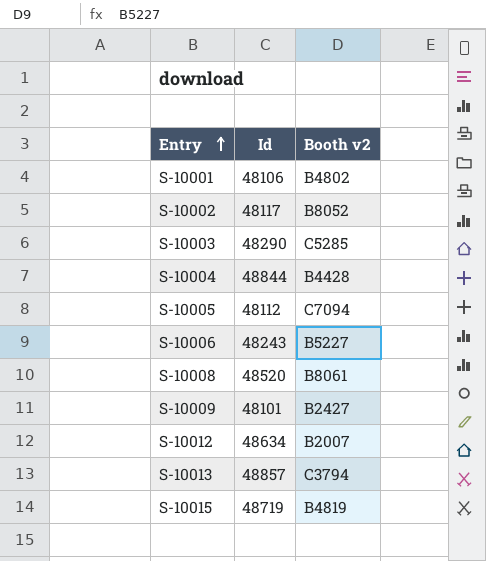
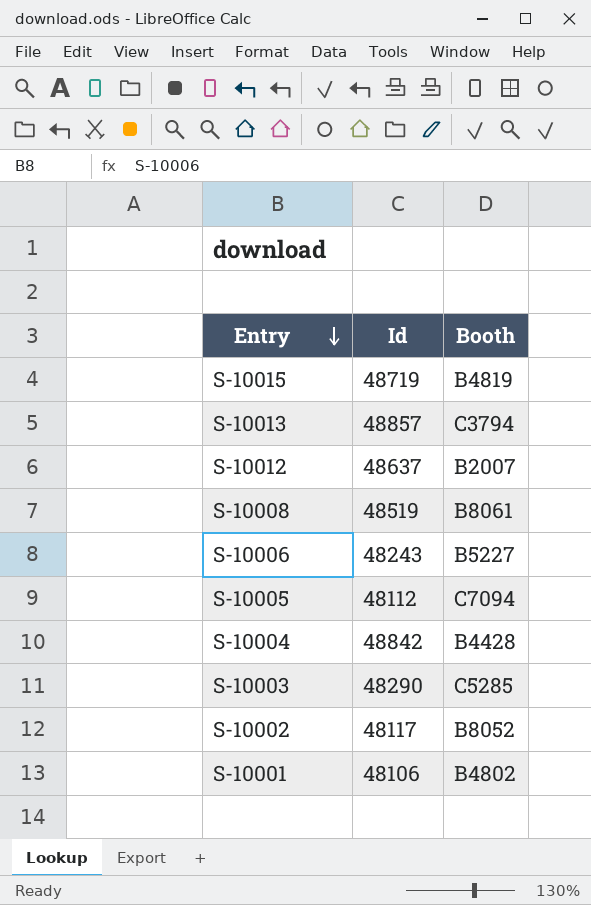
row order: Entry ascending -> Entry descending
column name: Booth v2 -> Booth
row S-10009: 48101 | B2427 -> none
S-10012 | Id: 48634 -> 48637
S-10008 | Id: 48520 -> 48519
S-10004 | Id: 48844 -> 48842

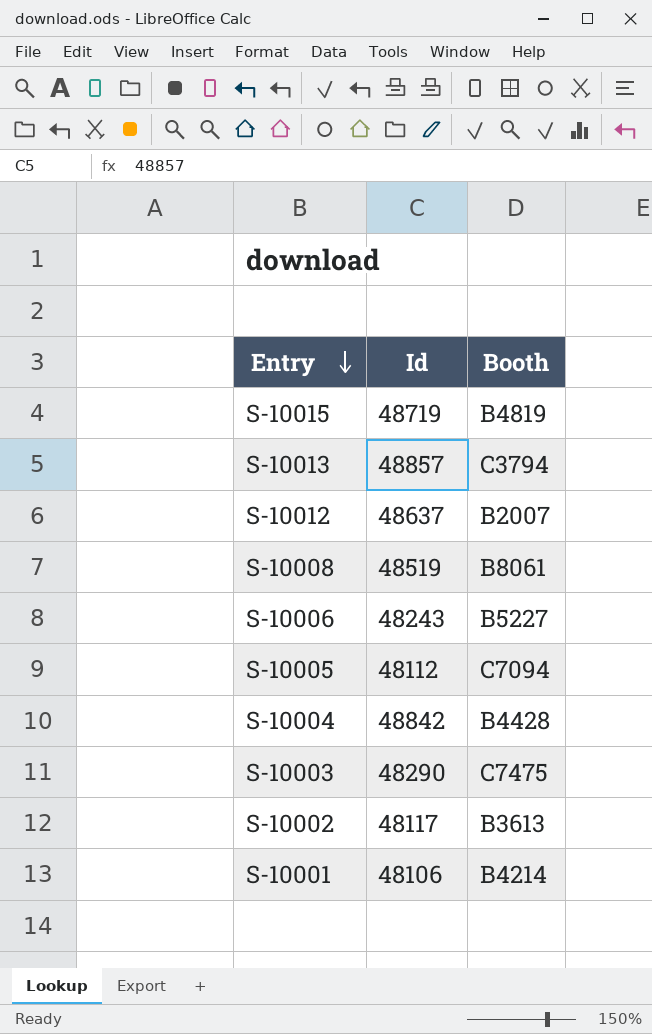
S-10003 | Booth: C5285 -> C7475
S-10002 | Booth: B8052 -> B3613
S-10001 | Booth: B4802 -> B4214

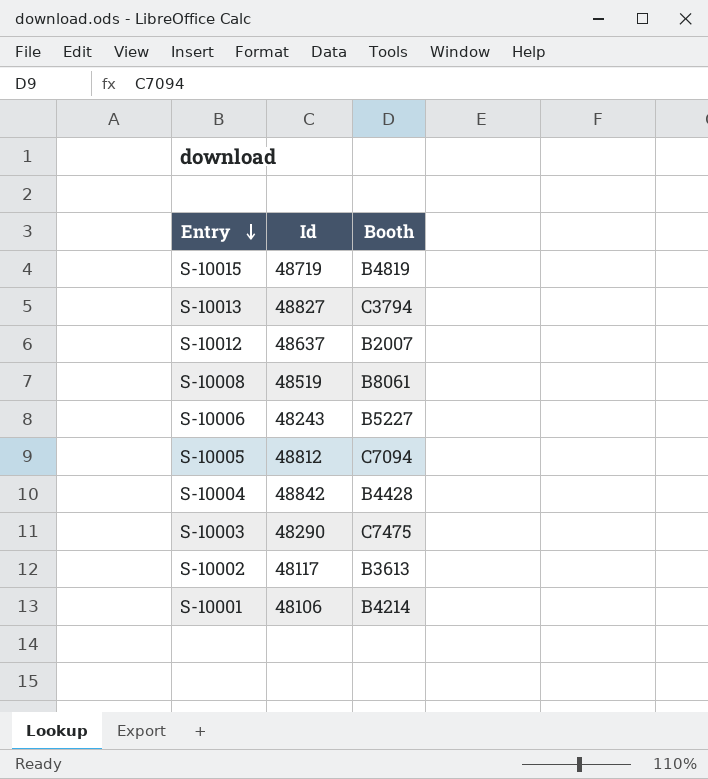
S-10013 | Id: 48857 -> 48827
S-10005 | Id: 48112 -> 48812

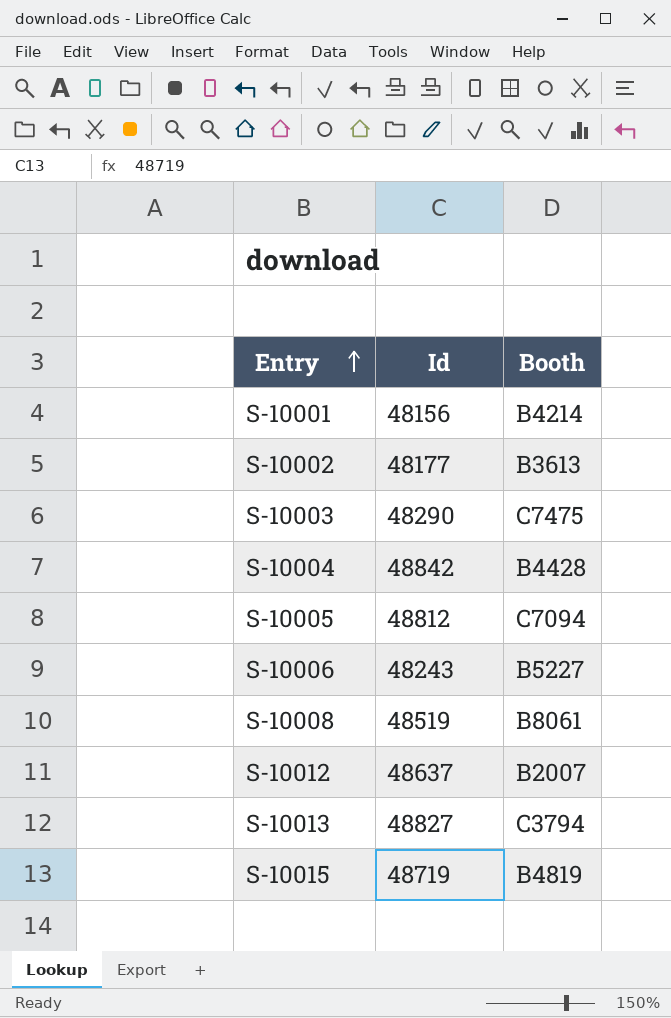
row order: Entry descending -> Entry ascending
S-10001 | Id: 48106 -> 48156
S-10002 | Id: 48117 -> 48177

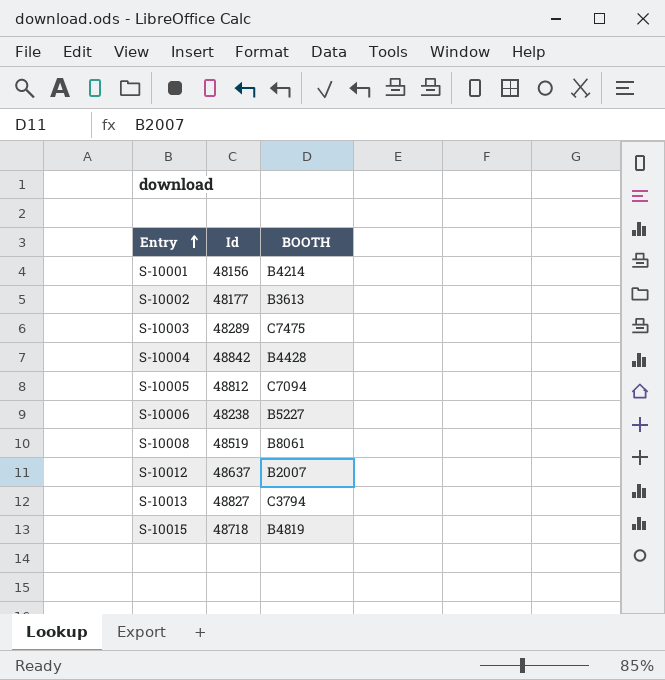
column name: Booth -> BOOTH
S-10003 | Id: 48290 -> 48289
S-10006 | Id: 48243 -> 48238
S-10015 | Id: 48719 -> 48718

